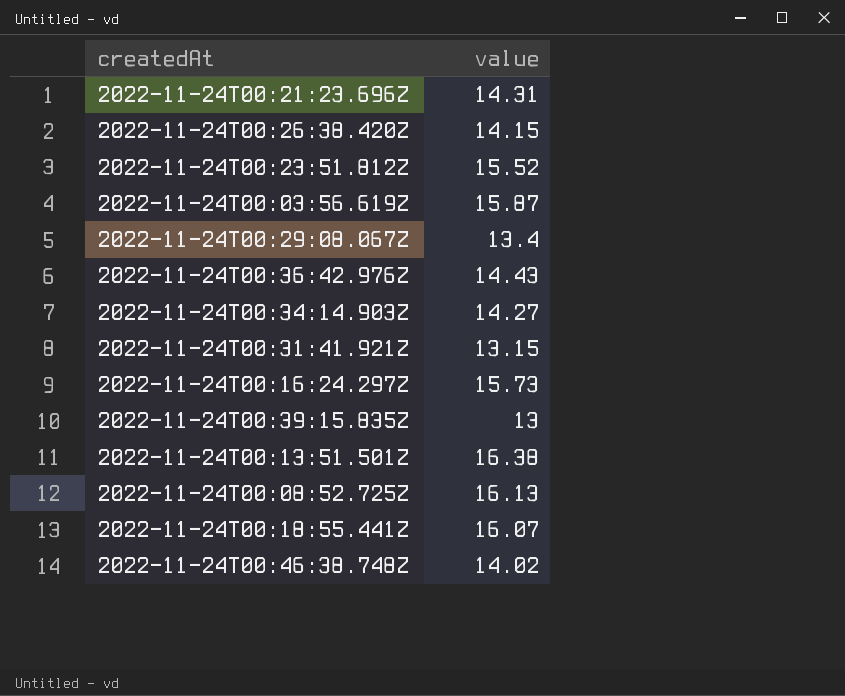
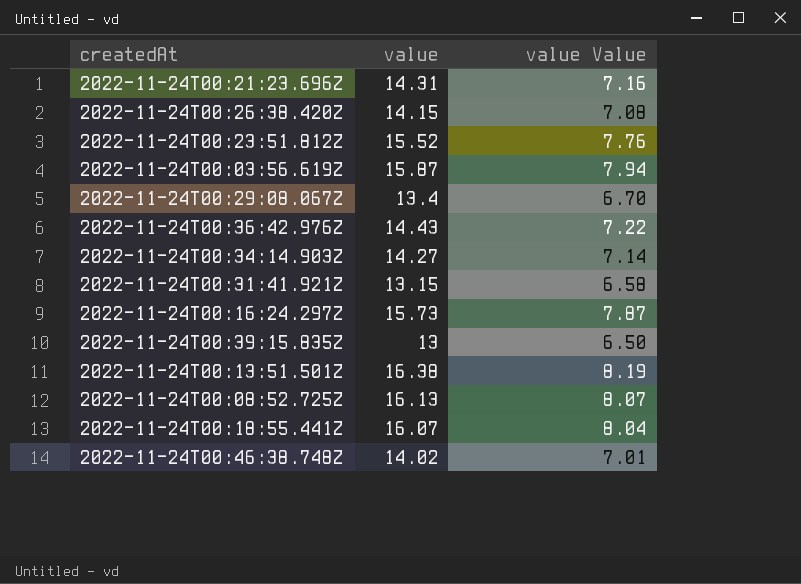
column value Value | formula: none -> [value] * 0.5

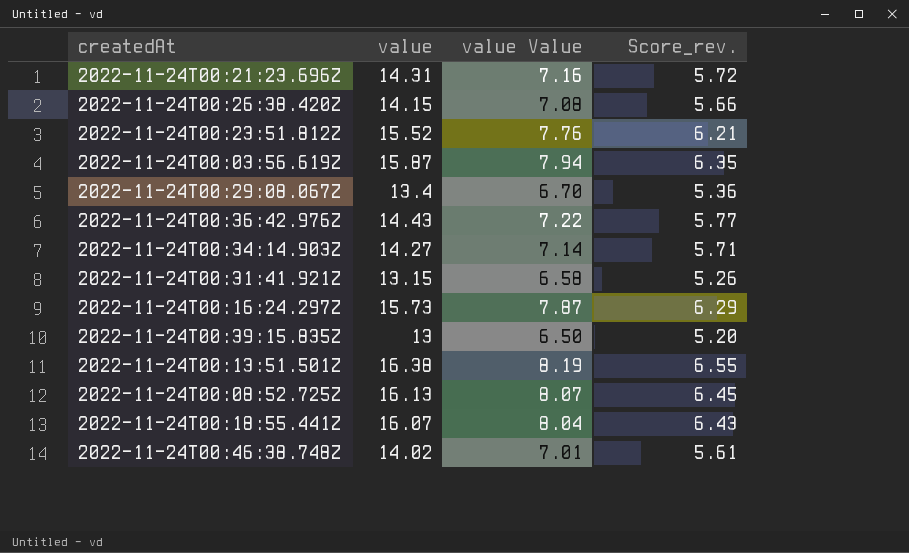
column Score_rev. | formula: none -> [value] * 0.4

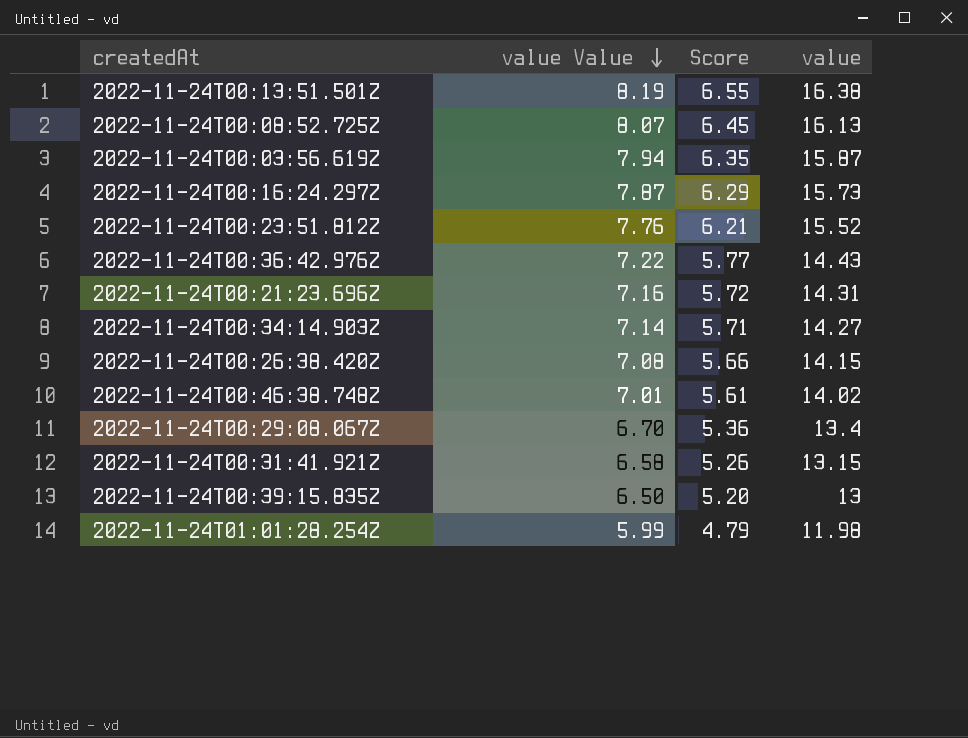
row order: none -> value Value descending
column name: Score_rev. -> Score
column value | position: 2 -> 4
row 2022-11-24T00:18:55.441Z: 16.07 | 8.04 | 6.43 -> none
row 2022-11-24T01:01:28.254Z: none -> 5.99 | 4.79 | 11.98

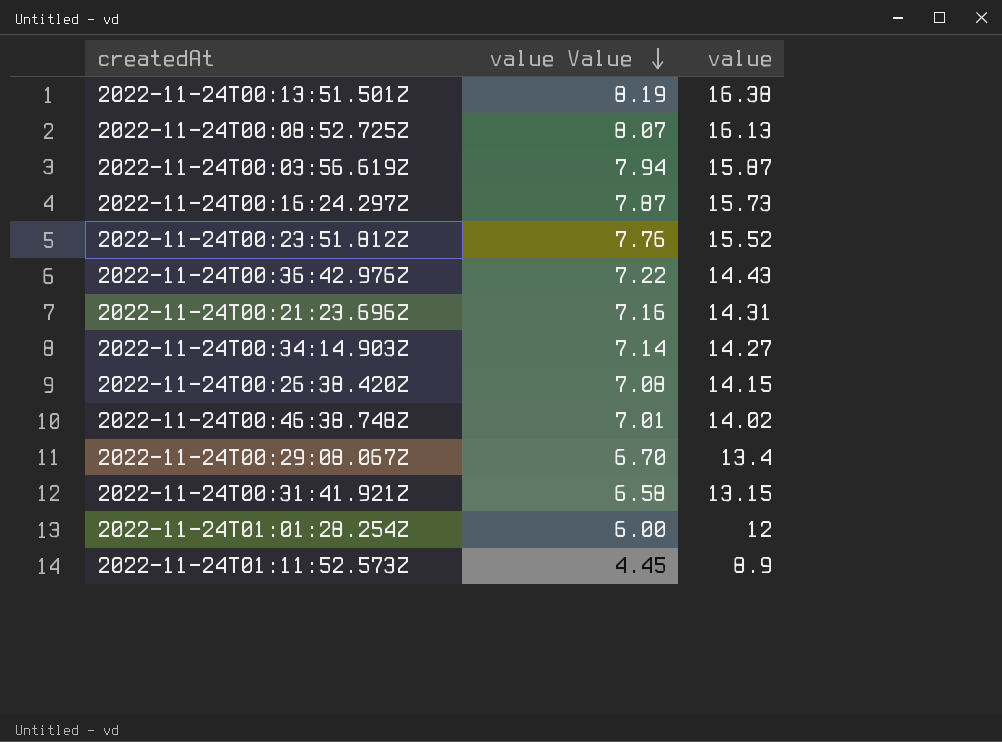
column Score | formula: [value] * 0.4 -> none
row 2022-11-24T00:39:15.835Z: 6.50 | 5.20 | 13 -> none
2022-11-24T01:01:28.254Z | value Value: 5.99 -> 6.00
2022-11-24T01:01:28.254Z | value: 11.98 -> 12
row 2022-11-24T01:11:52.573Z: none -> 4.45 | 8.9

